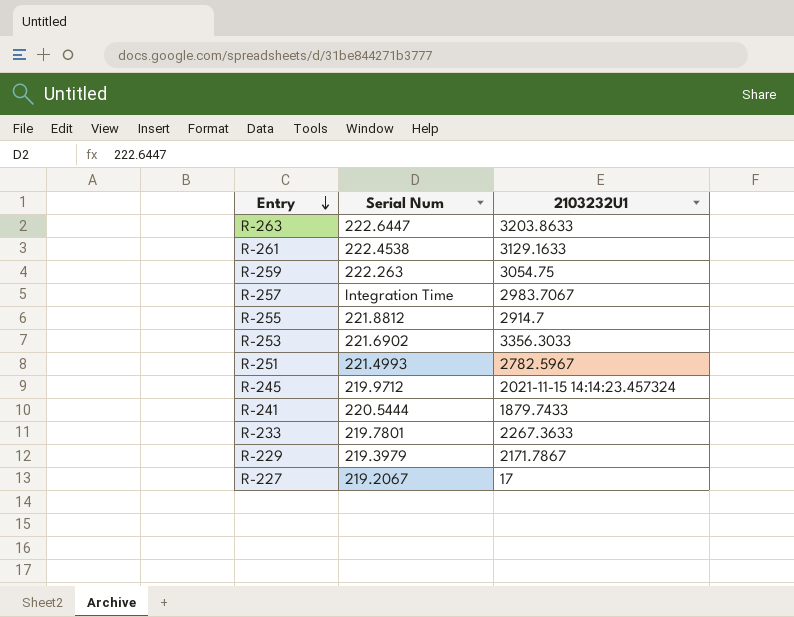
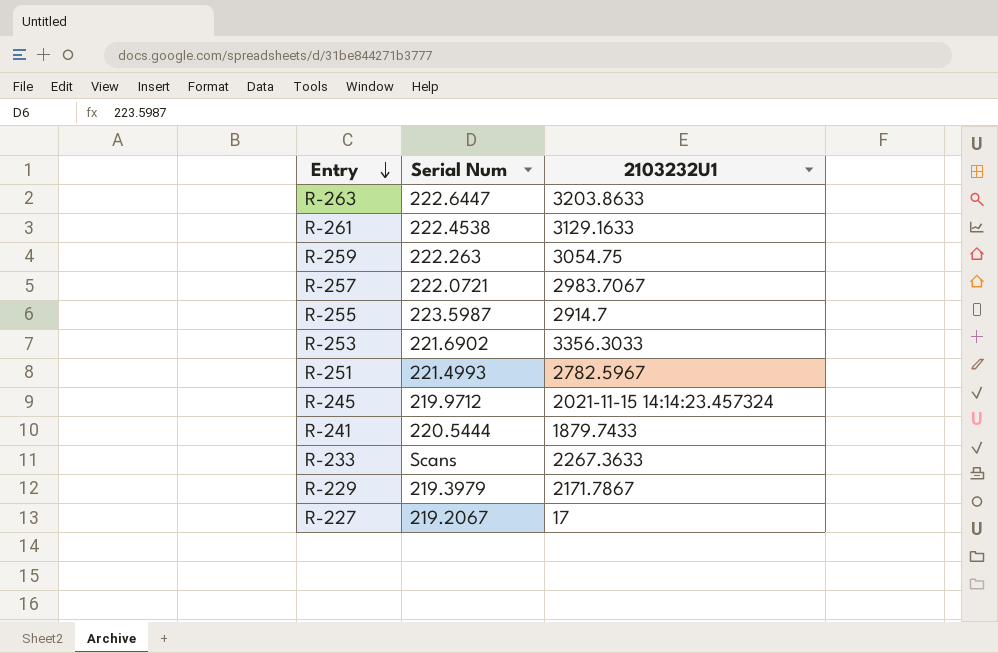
R-257 | Serial Num: Integration Time -> 222.0721
R-255 | Serial Num: 221.8812 -> 223.5987
R-233 | Serial Num: 219.7801 -> Scans

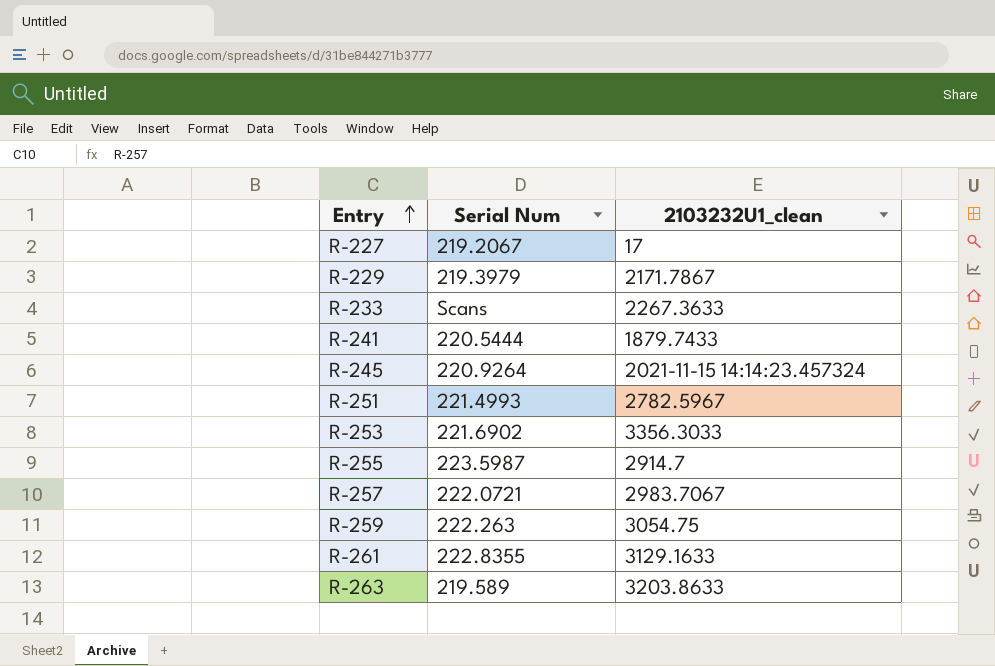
row order: Entry descending -> Entry ascending
column name: 2103232U1 -> 2103232U1_clean
R-245 | Serial Num: 219.9712 -> 220.9264
R-261 | Serial Num: 222.4538 -> 222.8355
R-263 | Serial Num: 222.6447 -> 219.589

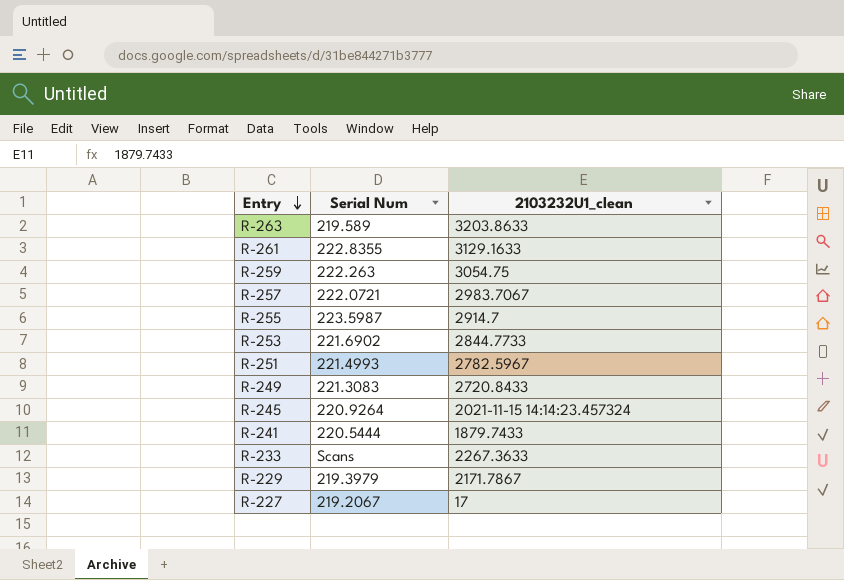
row order: Entry ascending -> Entry descending
R-253 | 2103232U1_clean: 3356.3033 -> 2844.7733
row R-249: none -> 221.3083 | 2720.8433

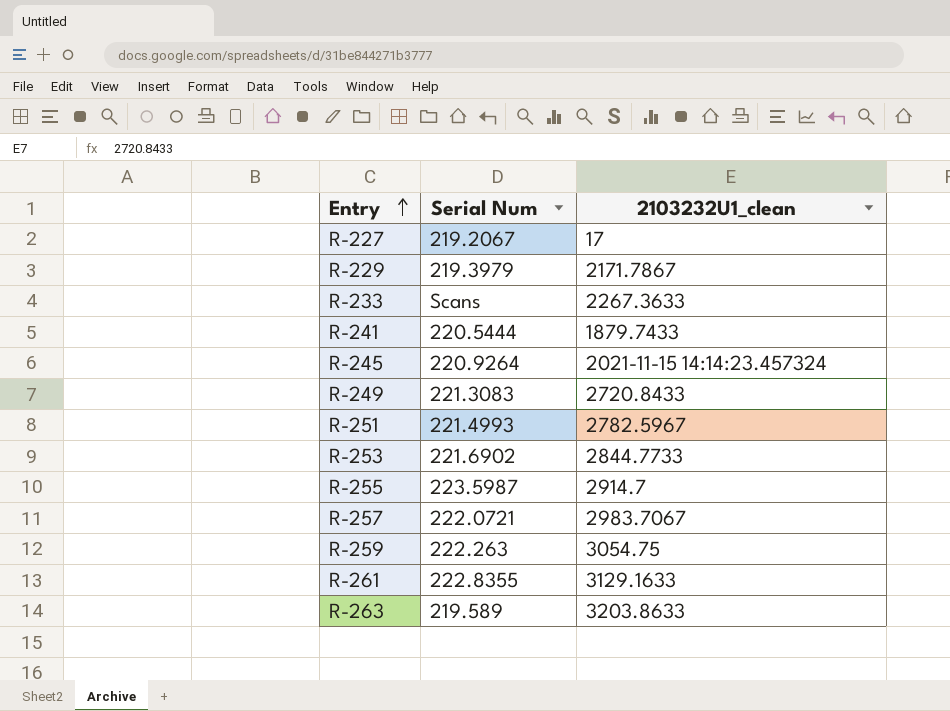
row order: Entry descending -> Entry ascending

